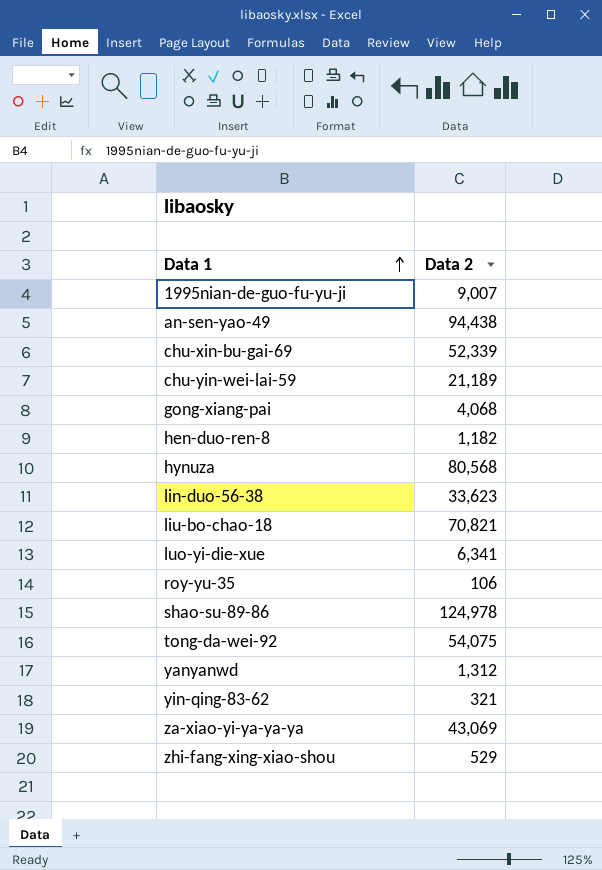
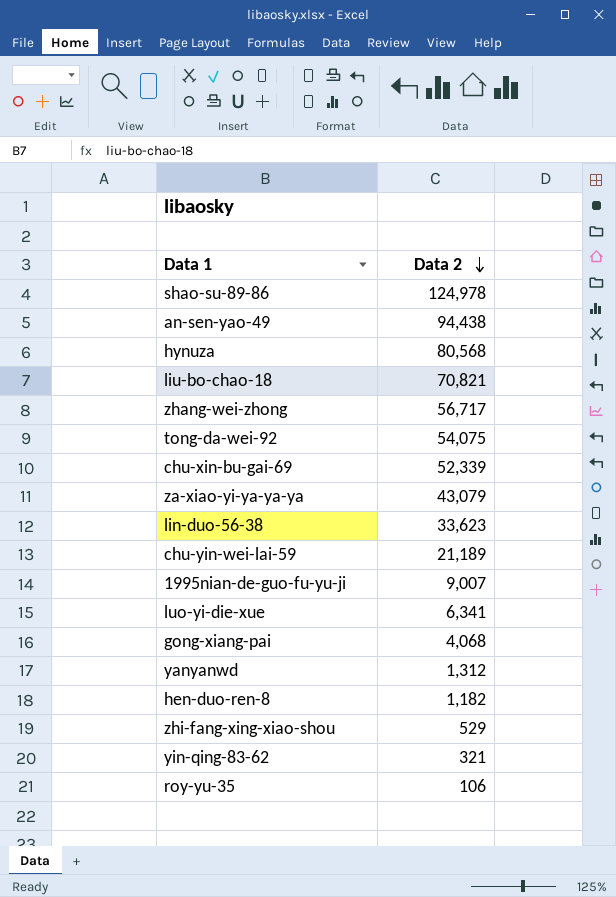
row order: Data 1 ascending -> Data 2 descending
row zhang-wei-zhong: none -> 56,717
za-xiao-yi-ya-ya-ya | Data 2: 43,069 -> 43,079

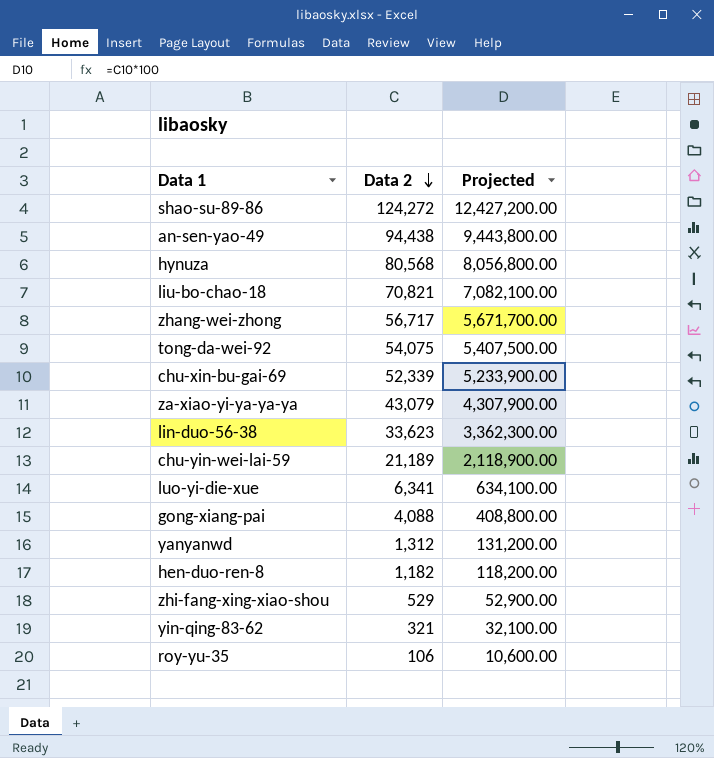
column Projected | formula: none -> [Data 2] * 100
row 1995nian-de-guo-fu-yu-ji: 9,007 -> none
shao-su-89-86 | Data 2: 124,978 -> 124,272
gong-xiang-pai | Data 2: 4,068 -> 4,088

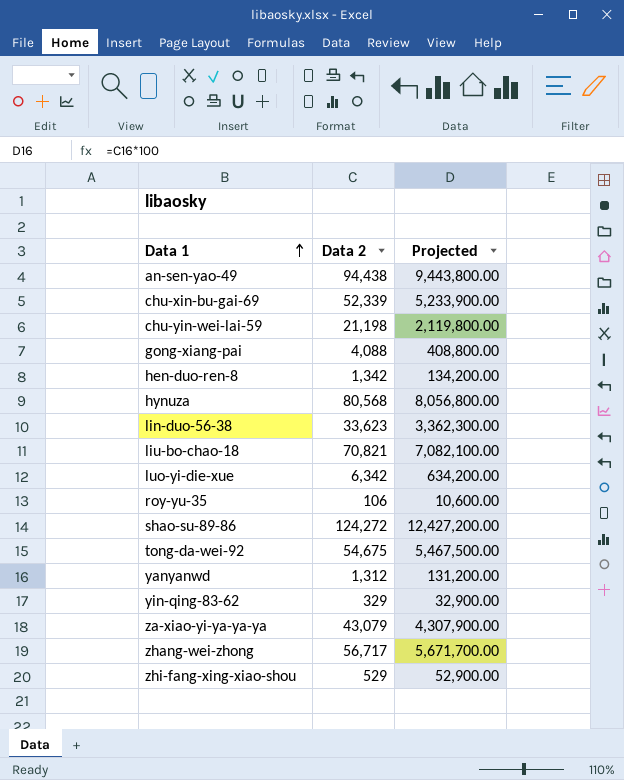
row order: Data 2 descending -> Data 1 ascending
chu-yin-wei-lai-59 | Data 2: 21,189 -> 21,198
chu-yin-wei-lai-59 | Projected: 2,118,900.00 -> 2,119,800.00
hen-duo-ren-8 | Data 2: 1,182 -> 1,342
hen-duo-ren-8 | Projected: 118,200.00 -> 134,200.00
luo-yi-die-xue | Data 2: 6,341 -> 6,342
luo-yi-die-xue | Projected: 634,100.00 -> 634,200.00
tong-da-wei-92 | Data 2: 54,075 -> 54,675
tong-da-wei-92 | Projected: 5,407,500.00 -> 5,467,500.00
yin-qing-83-62 | Data 2: 321 -> 329
yin-qing-83-62 | Projected: 32,100.00 -> 32,900.00

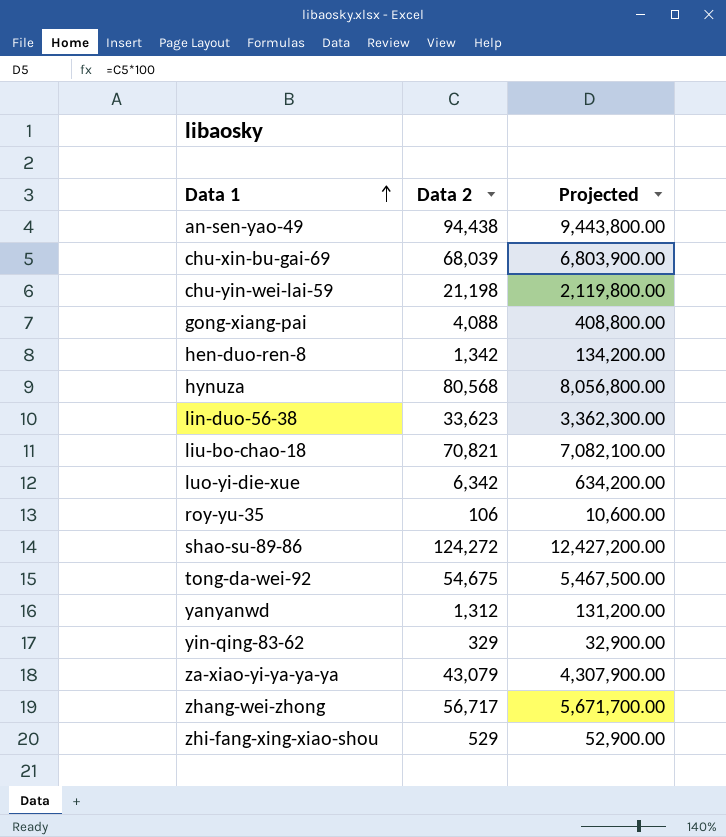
chu-xin-bu-gai-69 | Data 2: 52,339 -> 68,039
chu-xin-bu-gai-69 | Projected: 5,233,900.00 -> 6,803,900.00

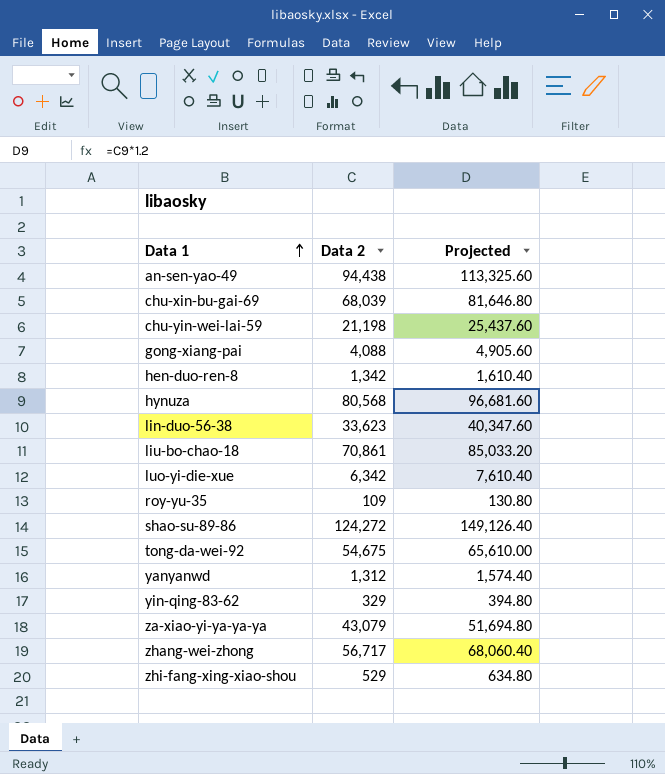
column Projected | formula: [Data 2] * 100 -> [Data 2] * 1.2
liu-bo-chao-18 | Data 2: 70,821 -> 70,861
roy-yu-35 | Data 2: 106 -> 109

